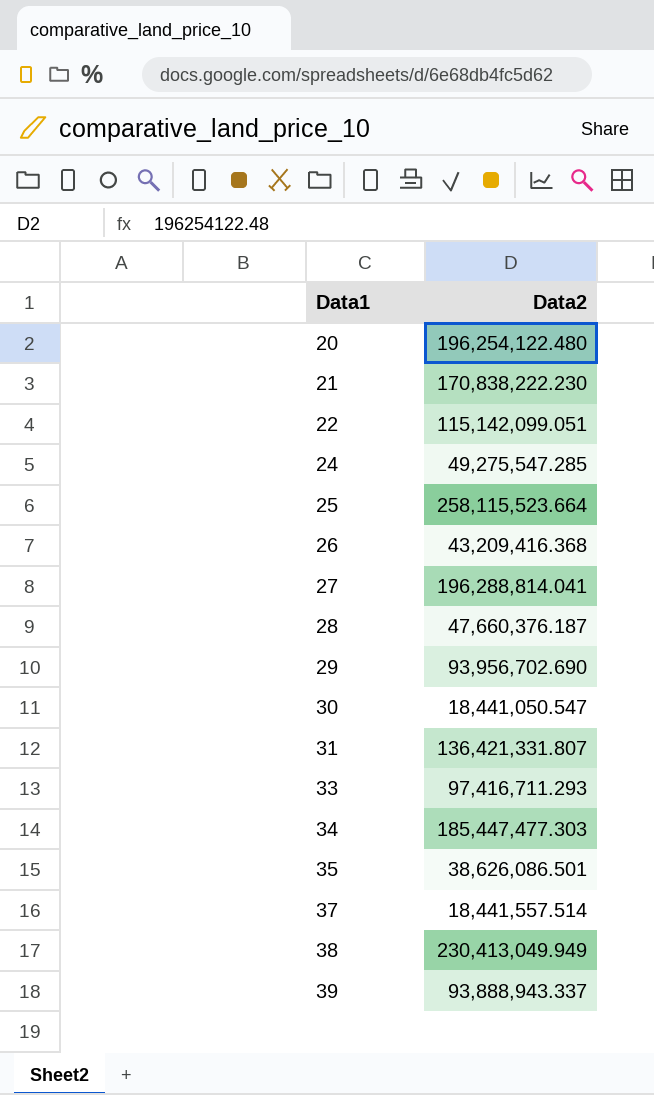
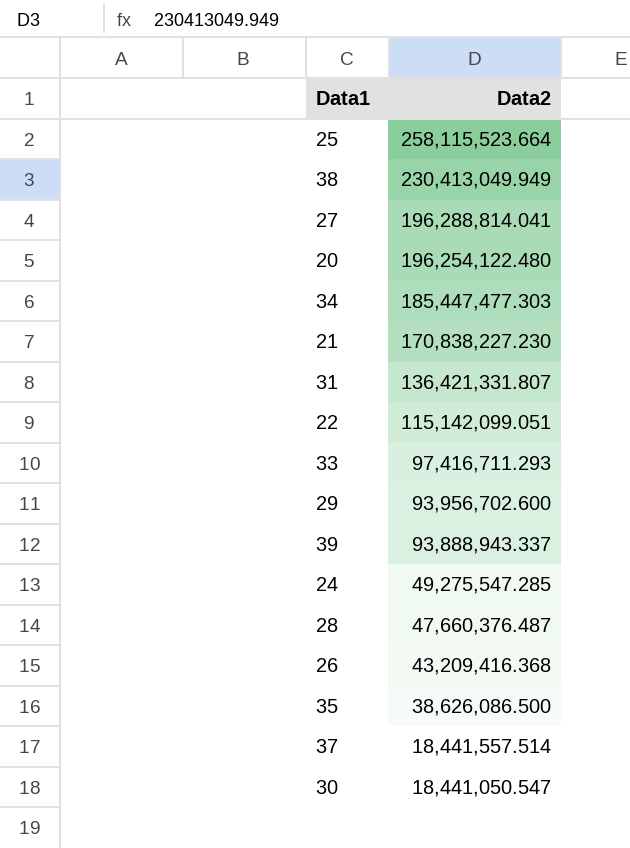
row order: Data1 ascending -> Data2 descending
21 | Data2: 170,838,222.230 -> 170,838,227.230
29 | Data2: 93,956,702.690 -> 93,956,702.600
28 | Data2: 47,660,376.187 -> 47,660,376.487
35 | Data2: 38,626,086.501 -> 38,626,086.500

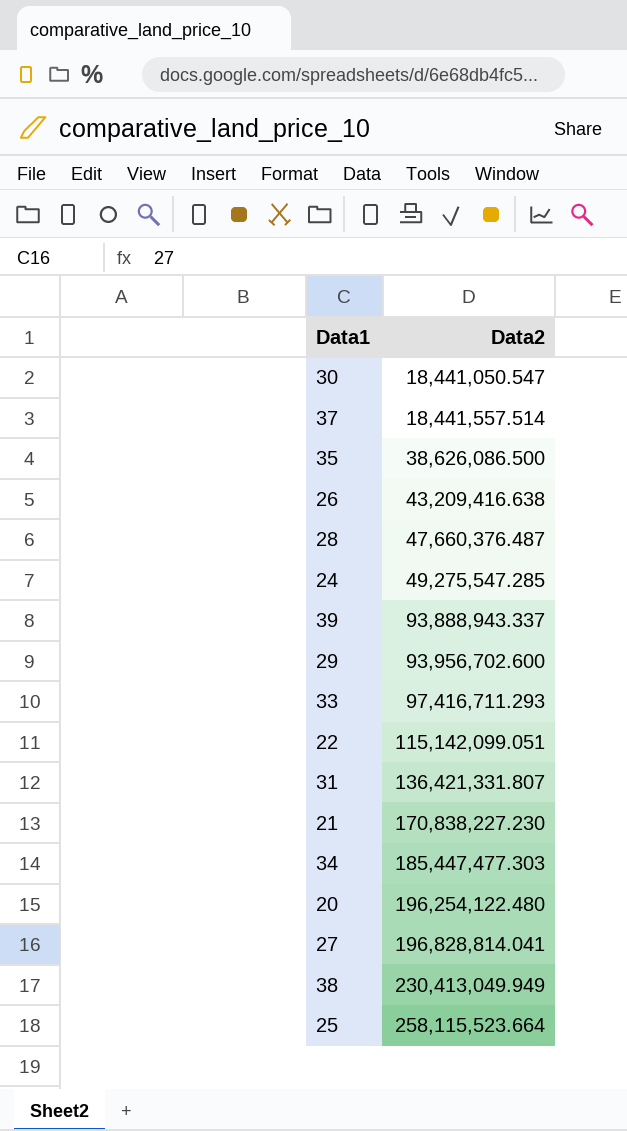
row order: Data2 descending -> Data2 ascending
26 | Data2: 43,209,416.368 -> 43,209,416.638
27 | Data2: 196,288,814.041 -> 196,828,814.041

